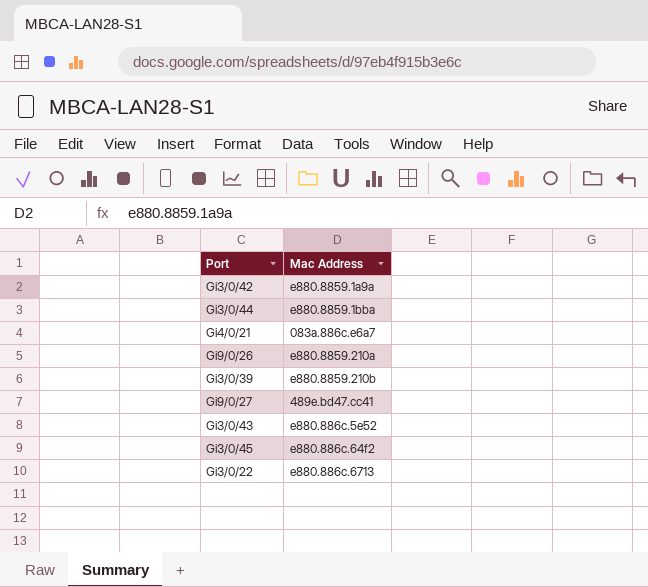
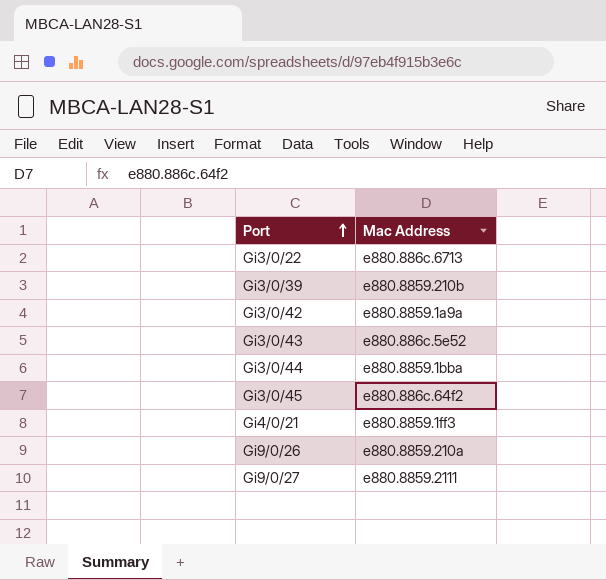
row order: none -> Port ascending
Gi4/0/21 | Mac Address: 083a.886c.e6a7 -> e880.8859.1ff3
Gi9/0/27 | Mac Address: 489e.bd47.cc41 -> e880.8859.2111

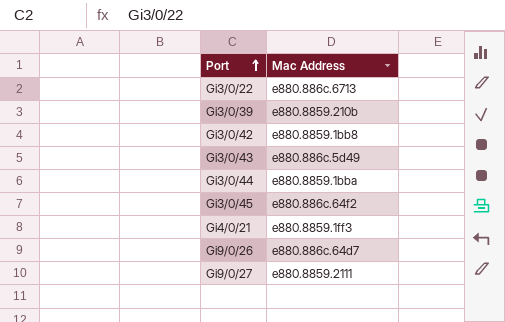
Gi3/0/42 | Mac Address: e880.8859.1a9a -> e880.8859.1bb8
Gi3/0/43 | Mac Address: e880.886c.5e52 -> e880.886c.5d49
Gi9/0/26 | Mac Address: e880.8859.210a -> e880.886c.64d7

